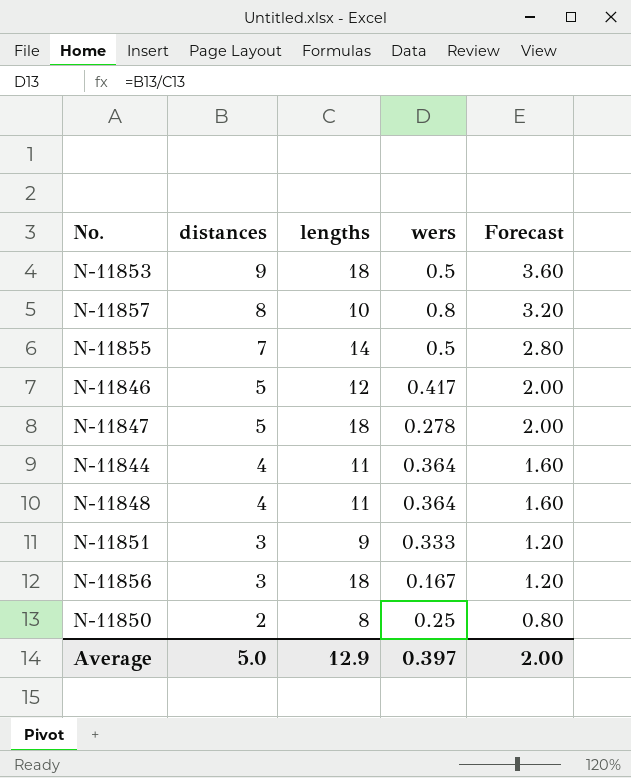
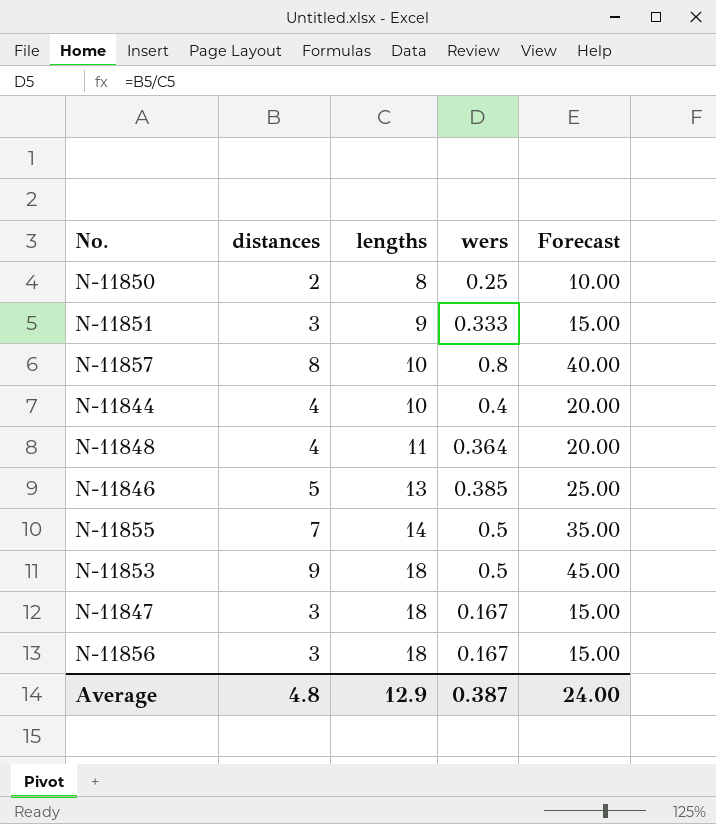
row order: distances descending -> lengths ascending
column Forecast | formula: [distances] * 0.4 -> [distances] * 5
N-11844 | lengths: 11 -> 10
N-11844 | wers: 0.364 -> 0.4
N-11846 | lengths: 12 -> 13
N-11846 | wers: 0.417 -> 0.385
N-11847 | distances: 5 -> 3
N-11847 | wers: 0.278 -> 0.167
Average | distances: 5.0 -> 4.8
Average | wers: 0.397 -> 0.387
Average | Forecast: 2.00 -> 24.00

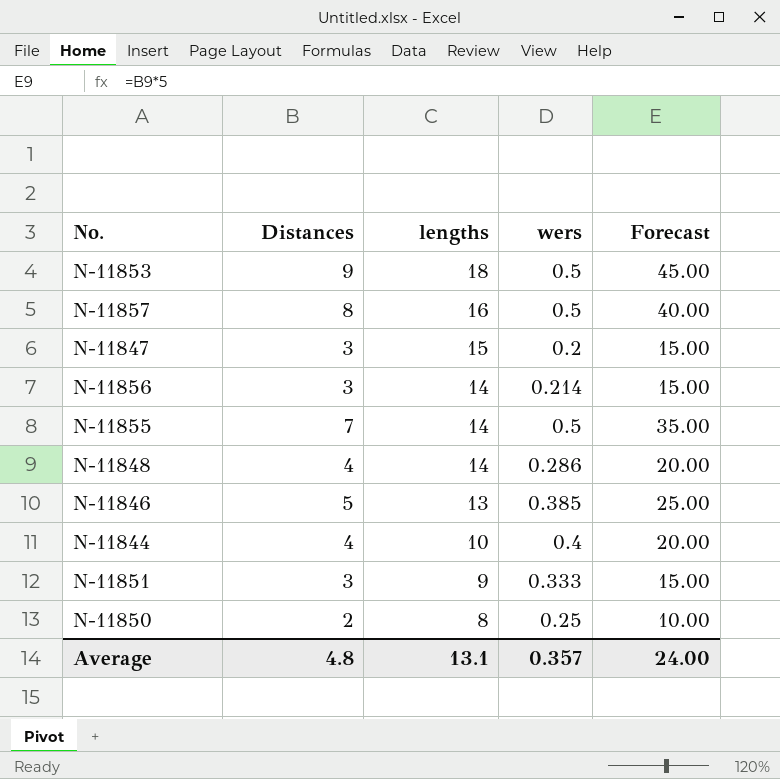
row order: lengths ascending -> lengths descending
column name: distances -> Distances
N-11857 | lengths: 10 -> 16
N-11857 | wers: 0.8 -> 0.5
N-11847 | lengths: 18 -> 15
N-11847 | wers: 0.167 -> 0.2
N-11856 | lengths: 18 -> 14
N-11856 | wers: 0.167 -> 0.214
N-11848 | lengths: 11 -> 14
N-11848 | wers: 0.364 -> 0.286
Average | lengths: 12.9 -> 13.1
Average | wers: 0.387 -> 0.357

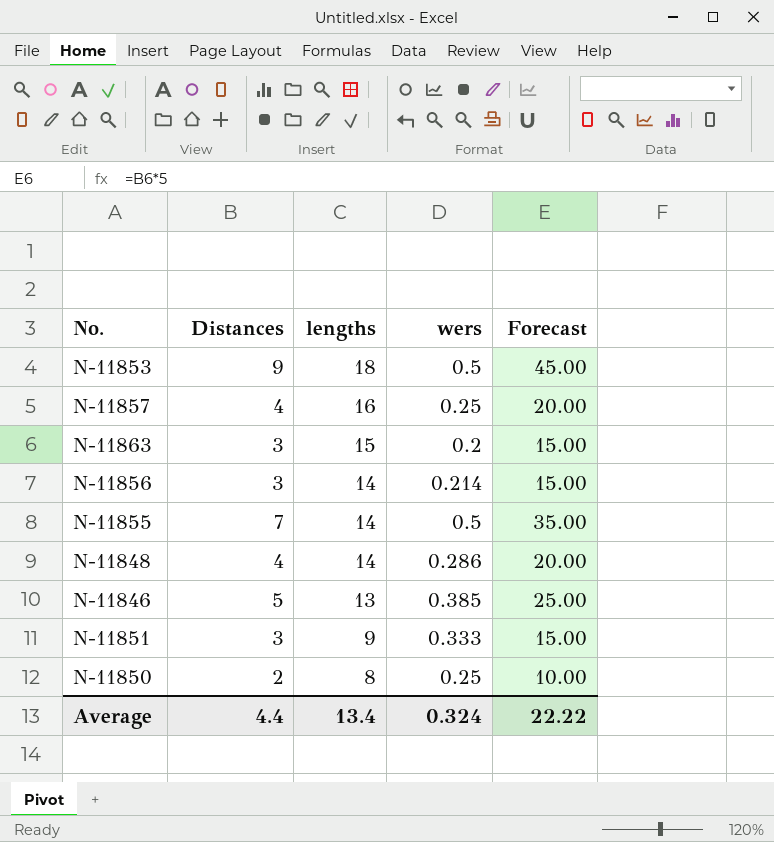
row N-11847: 3 | 15 | 0.2 | 15.00 -> none
row N-11844: 4 | 10 | 0.4 | 20.00 -> none
N-11857 | Distances: 8 -> 4
N-11857 | wers: 0.5 -> 0.25
N-11857 | Forecast: 40.00 -> 20.00
row N-11863: none -> 3 | 15 | 0.2 | 15.00
Average | Distances: 4.8 -> 4.4
Average | lengths: 13.1 -> 13.4
Average | wers: 0.357 -> 0.324
Average | Forecast: 24.00 -> 22.22

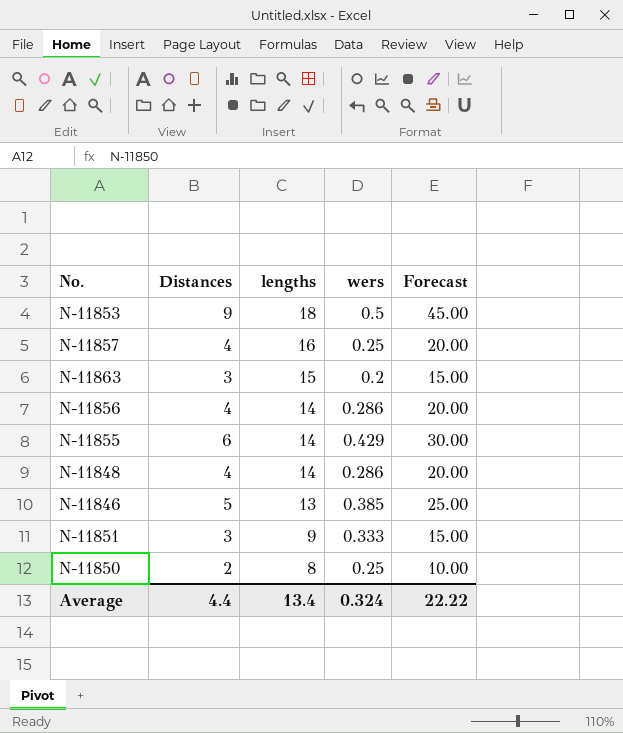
N-11856 | Distances: 3 -> 4
N-11856 | wers: 0.214 -> 0.286
N-11856 | Forecast: 15.00 -> 20.00
N-11855 | Distances: 7 -> 6
N-11855 | wers: 0.5 -> 0.429
N-11855 | Forecast: 35.00 -> 30.00

